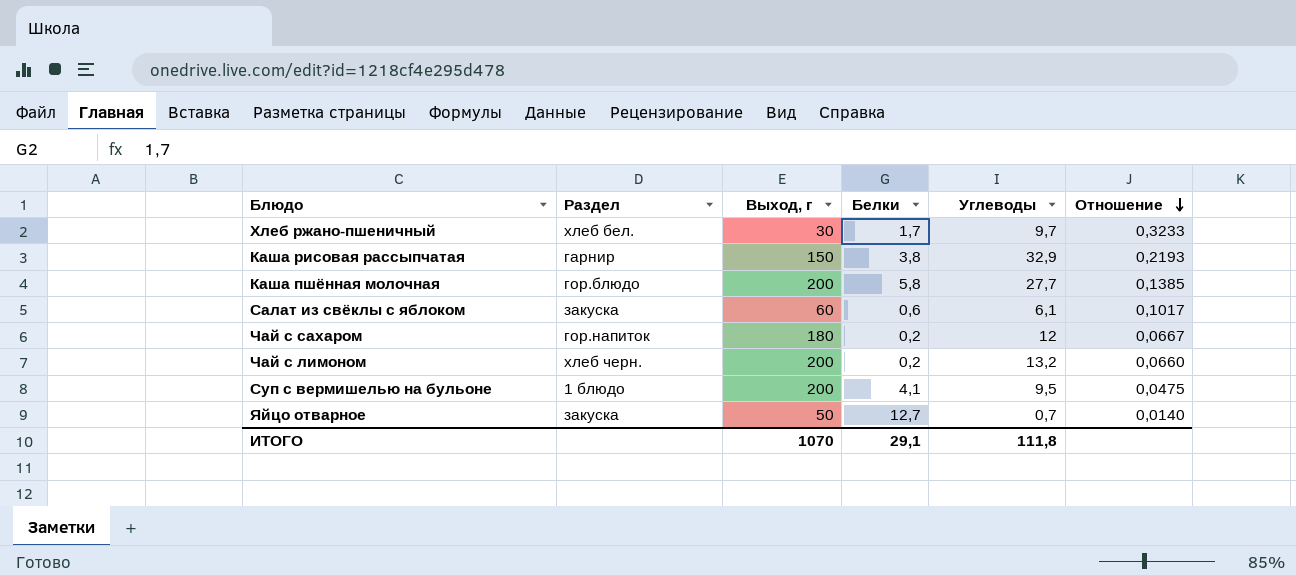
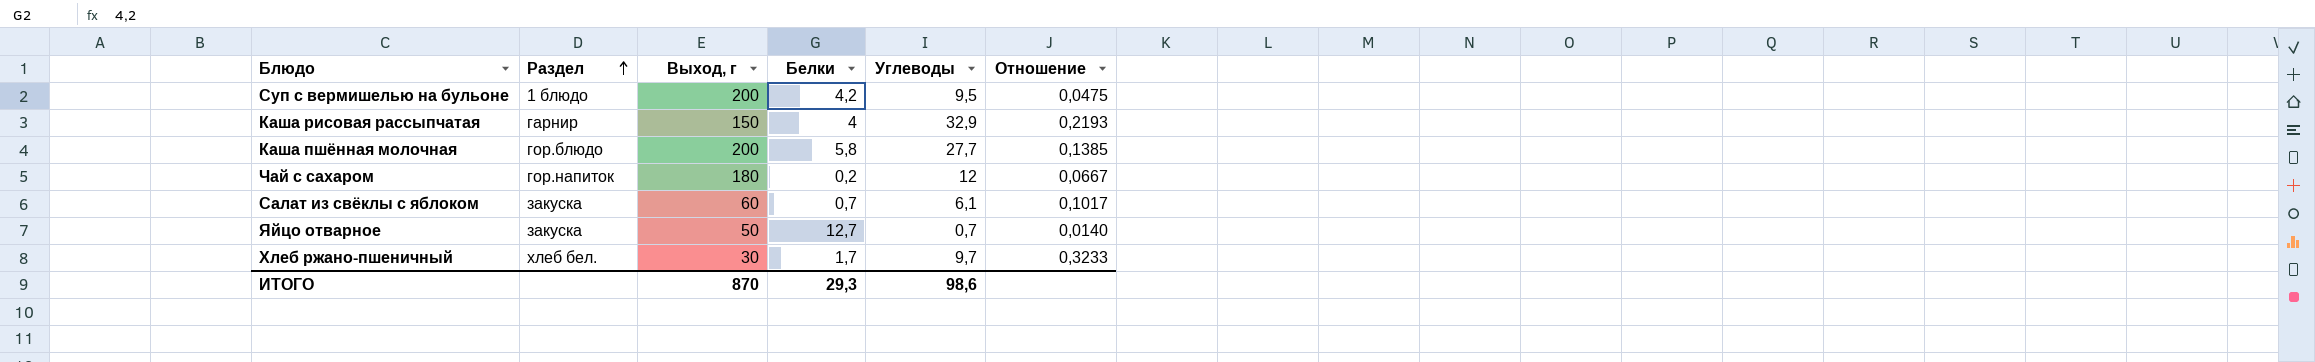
row order: Отношение descending -> Раздел ascending
row Чай с лимоном: хлеб черн. | 200 | 0,2 | 13,2 | 0,0660 -> none
Суп с вермишелью на бульоне | Белки: 4,1 -> 4,2
Каша рисовая рассыпчатая | Белки: 3,8 -> 4
Салат из свёклы с яблоком | Белки: 0,6 -> 0,7
ИТОГО | Выход, г: 1070 -> 870
ИТОГО | Белки: 29,1 -> 29,3
ИТОГО | Углеводы: 111,8 -> 98,6

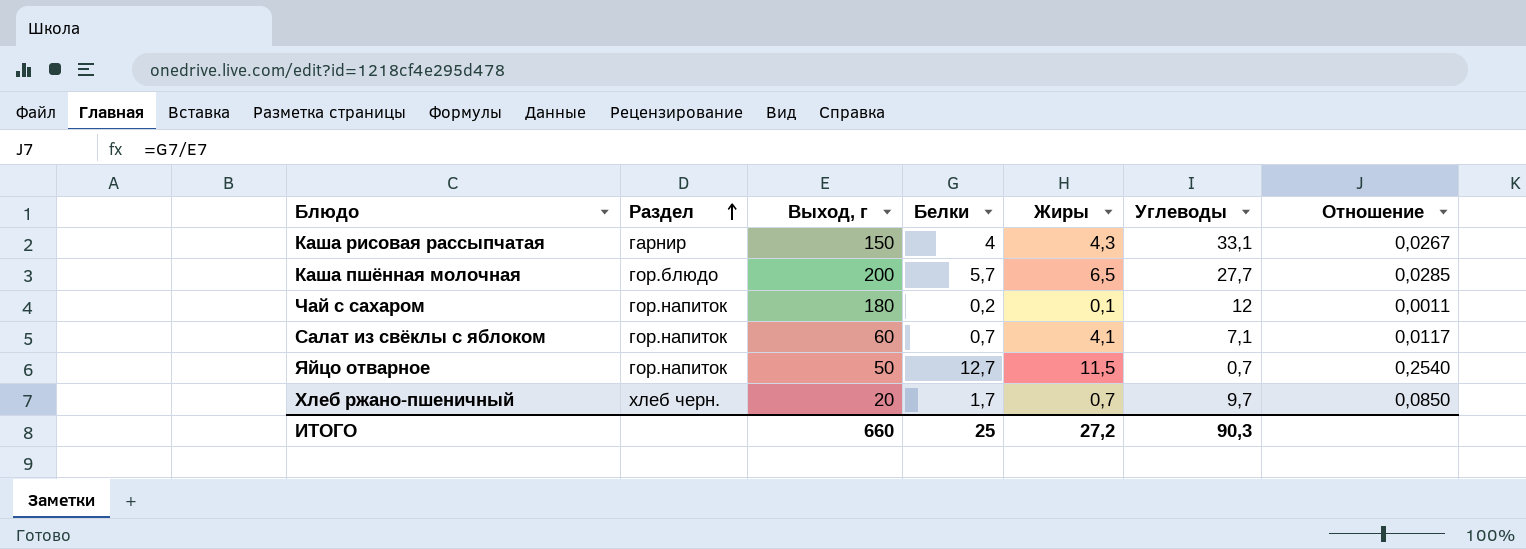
column Жиры | position: none -> 5
column Отношение | formula: [Углеводы] / [Выход, г] -> [Белки] / [Выход, г]
row Суп с вермишелью на бульоне: 1 блюдо | 200 | 4,2 | 9,5 | 0,0475 -> none
Каша рисовая рассыпчатая | Углеводы: 32,9 -> 33,1
Каша пшённая молочная | Белки: 5,8 -> 5,7
Салат из свёклы с яблоком | Раздел: закуска -> гор.напиток
Салат из свёклы с яблоком | Углеводы: 6,1 -> 7,1
Яйцо отварное | Раздел: закуска -> гор.напиток
Хлеб ржано-пшеничный | Раздел: хлеб бел. -> хлеб черн.
Хлеб ржано-пшеничный | Выход, г: 30 -> 20
ИТОГО | Выход, г: 870 -> 660
ИТОГО | Белки: 29,3 -> 25
ИТОГО | Углеводы: 98,6 -> 90,3

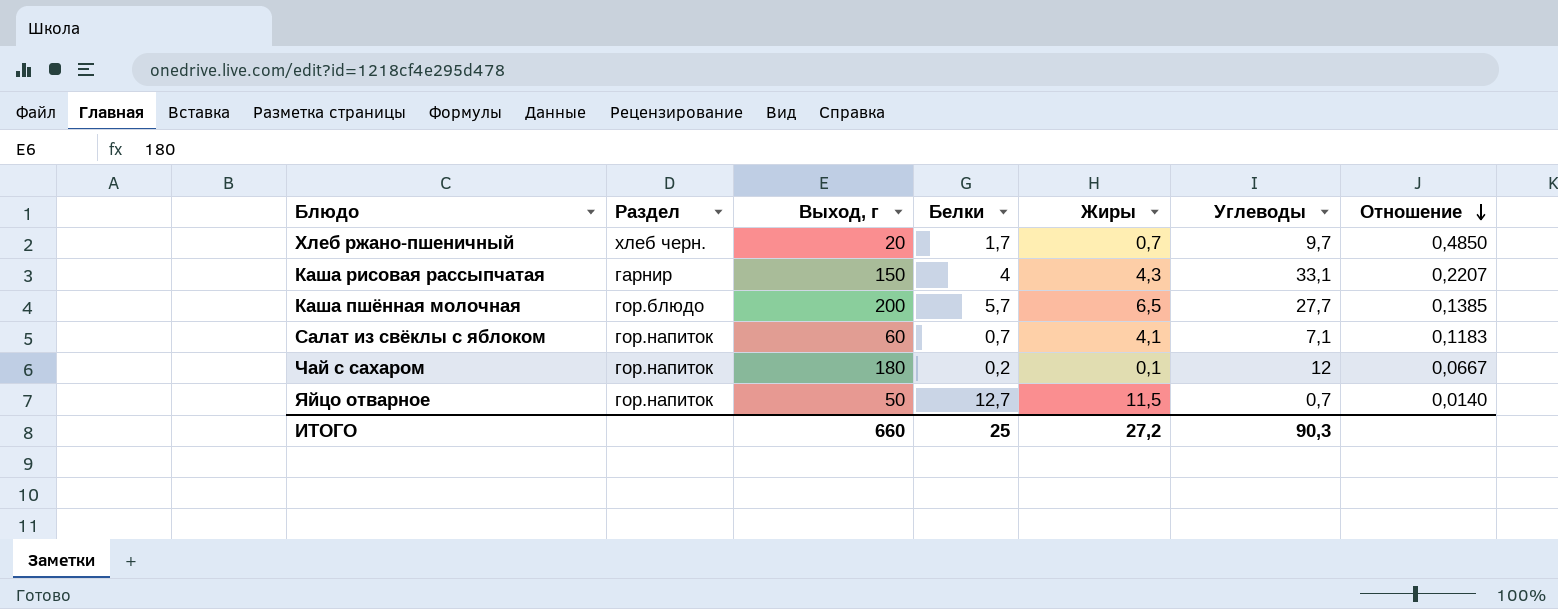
row order: Раздел ascending -> Отношение descending
column Отношение | formula: [Белки] / [Выход, г] -> [Углеводы] / [Выход, г]

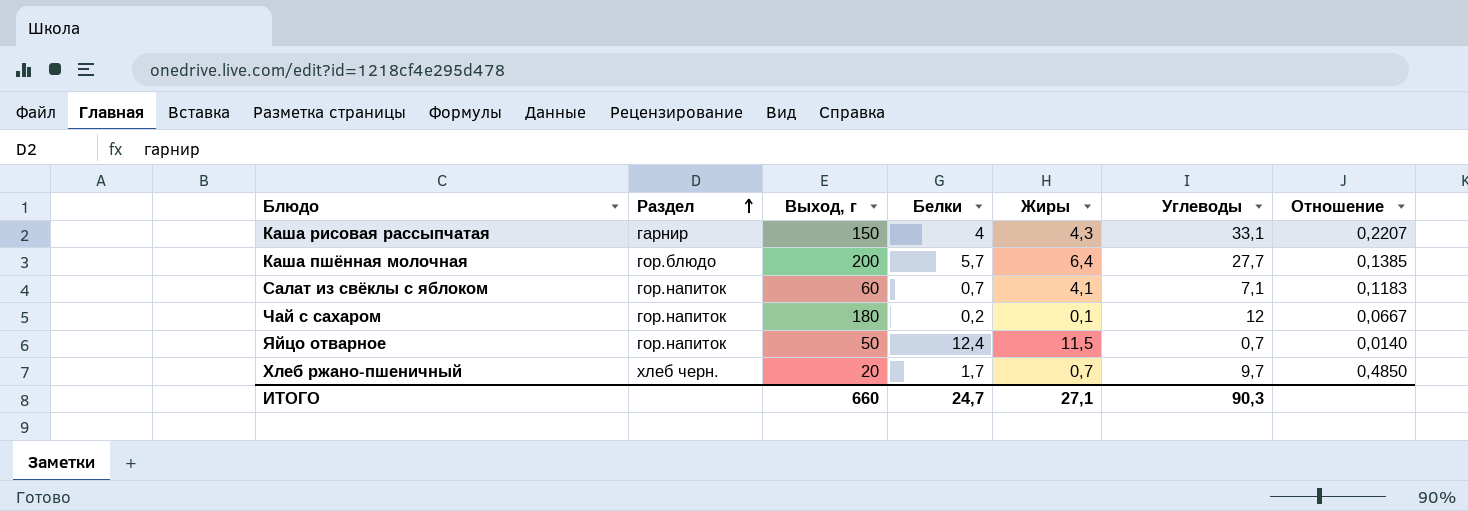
row order: Отношение descending -> Раздел ascending
Каша пшённая молочная | Жиры: 6,5 -> 6,4
Яйцо отварное | Белки: 12,7 -> 12,4
ИТОГО | Белки: 25 -> 24,7
ИТОГО | Жиры: 27,2 -> 27,1

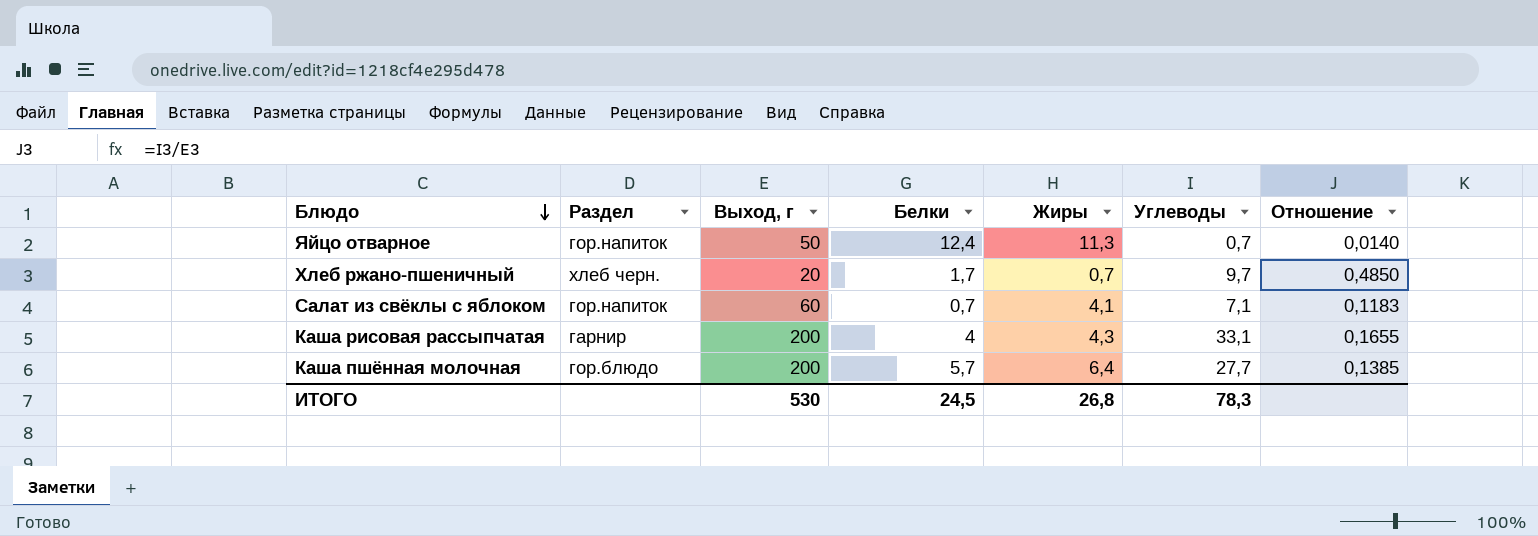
row order: Раздел ascending -> Блюдо descending
row Чай с сахаром: гор.напиток | 180 | 0,2 | 0,1 | 12 | 0,0667 -> none
Яйцо отварное | Жиры: 11,5 -> 11,3
Каша рисовая рассыпчатая | Выход, г: 150 -> 200
Каша рисовая рассыпчатая | Отношение: 0,2207 -> 0,1655
ИТОГО | Выход, г: 660 -> 530
ИТОГО | Белки: 24,7 -> 24,5
ИТОГО | Жиры: 27,1 -> 26,8
ИТОГО | Углеводы: 90,3 -> 78,3

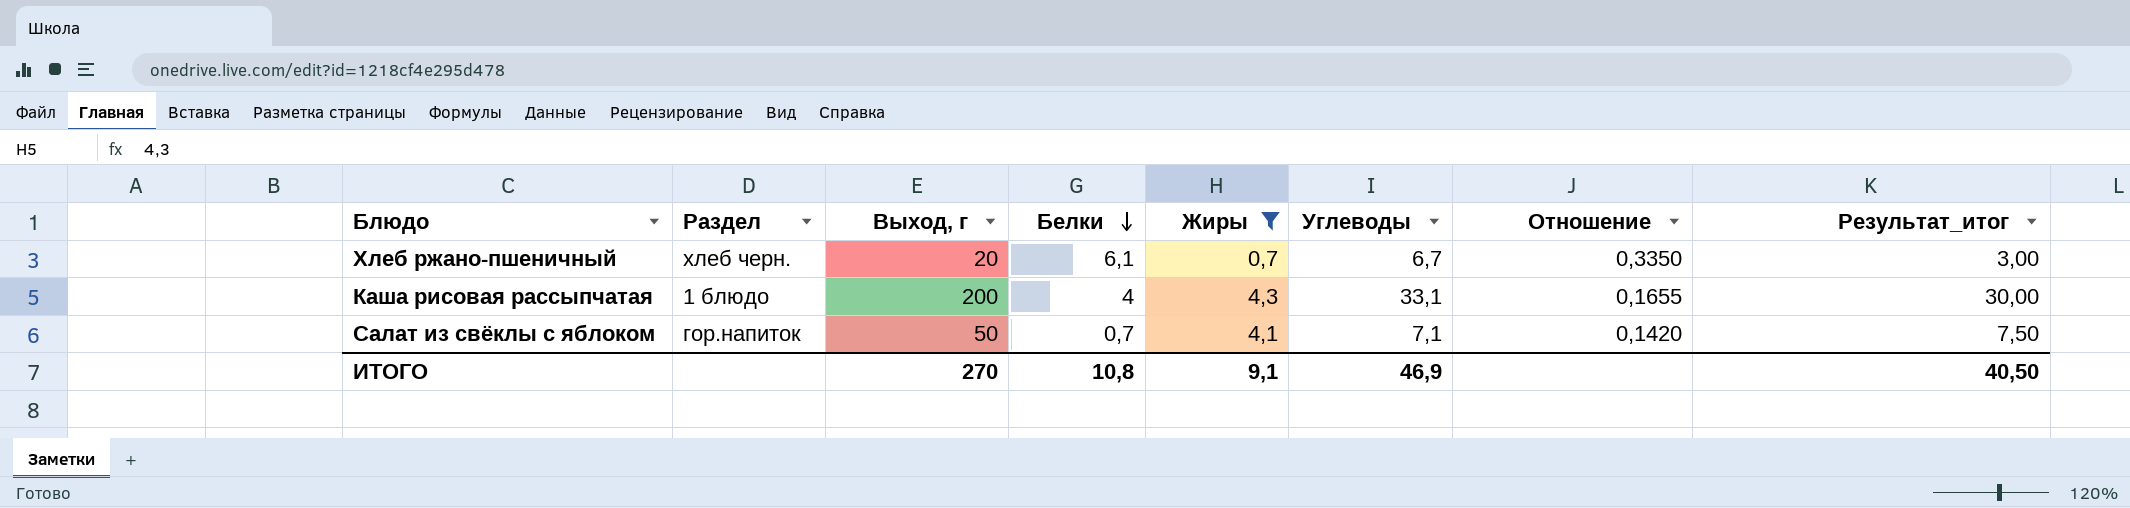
filter: none -> Жиры <= 4,3
row order: Блюдо descending -> Белки descending
column Результат_итог | formula: none -> [Выход, г] * 0,15
Хлеб ржано-пшеничный | Белки: 1,7 -> 6,1
Хлеб ржано-пшеничный | Углеводы: 9,7 -> 6,7
Хлеб ржано-пшеничный | Отношение: 0,4850 -> 0,3350
Каша рисовая рассыпчатая | Раздел: гарнир -> 1 блюдо
Салат из свёклы с яблоком | Выход, г: 60 -> 50
Салат из свёклы с яблоком | Отношение: 0,1183 -> 0,1420
ИТОГО | Выход, г: 530 -> 270
ИТОГО | Белки: 24,5 -> 10,8
ИТОГО | Жиры: 26,8 -> 9,1
ИТОГО | Углеводы: 78,3 -> 46,9

